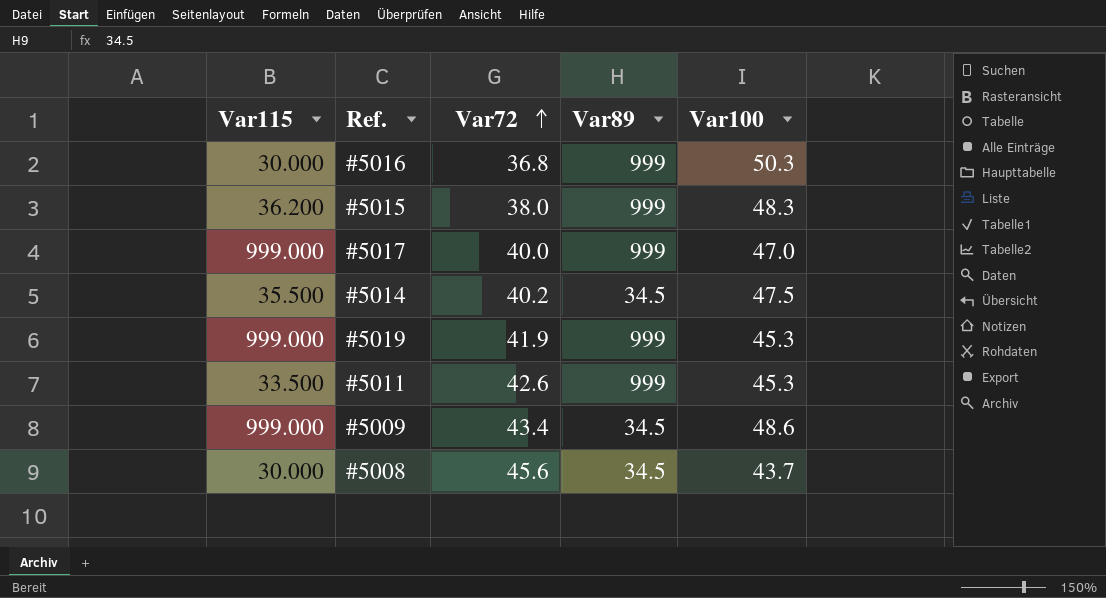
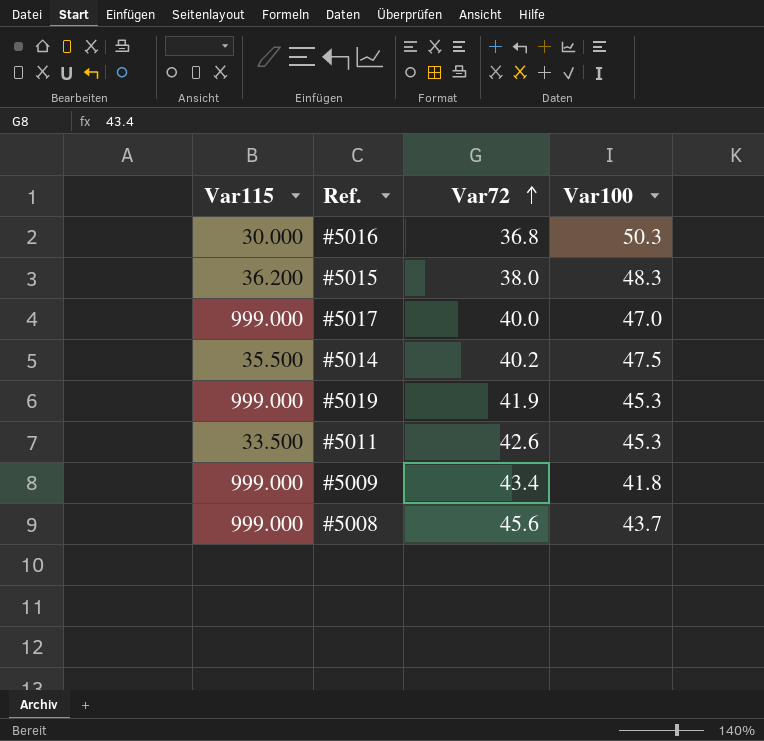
column Var89 | position: 4 -> none
#5009 | Var100: 48.6 -> 41.8
#5008 | Var115: 30.000 -> 999.000

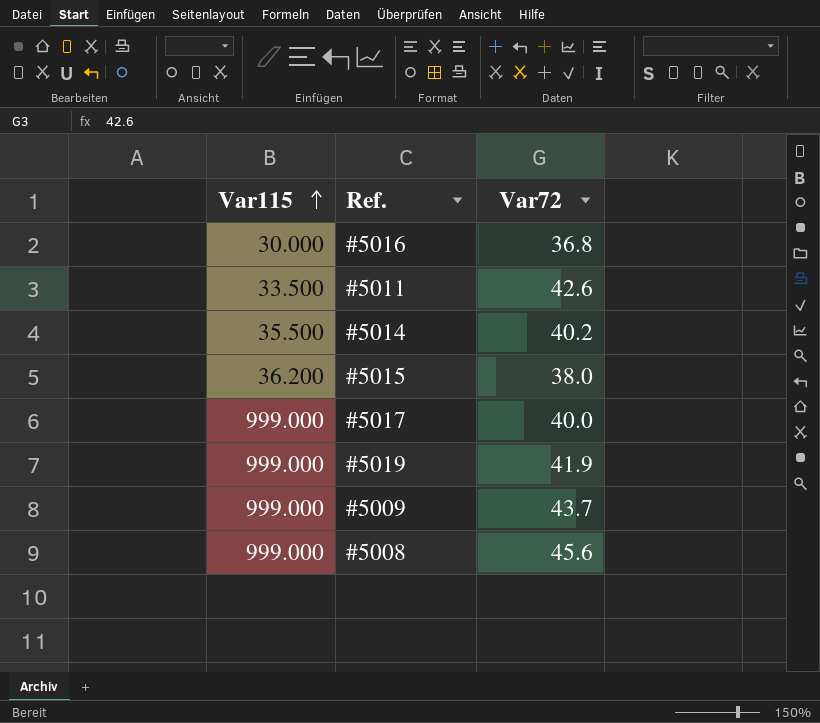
row order: Var72 ascending -> Var115 ascending
column Var100 | position: 4 -> none
#5009 | Var72: 43.4 -> 43.7

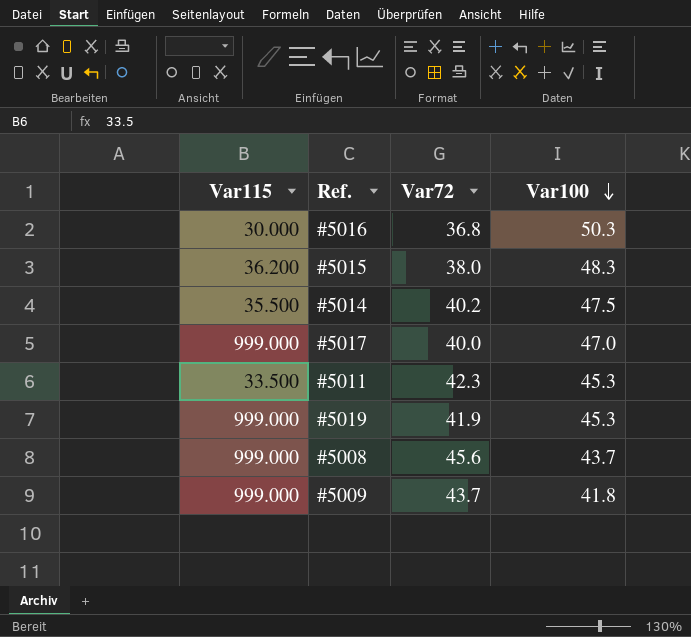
row order: Var115 ascending -> Var100 descending
column Var100 | position: none -> 4
#5011 | Var72: 42.6 -> 42.3

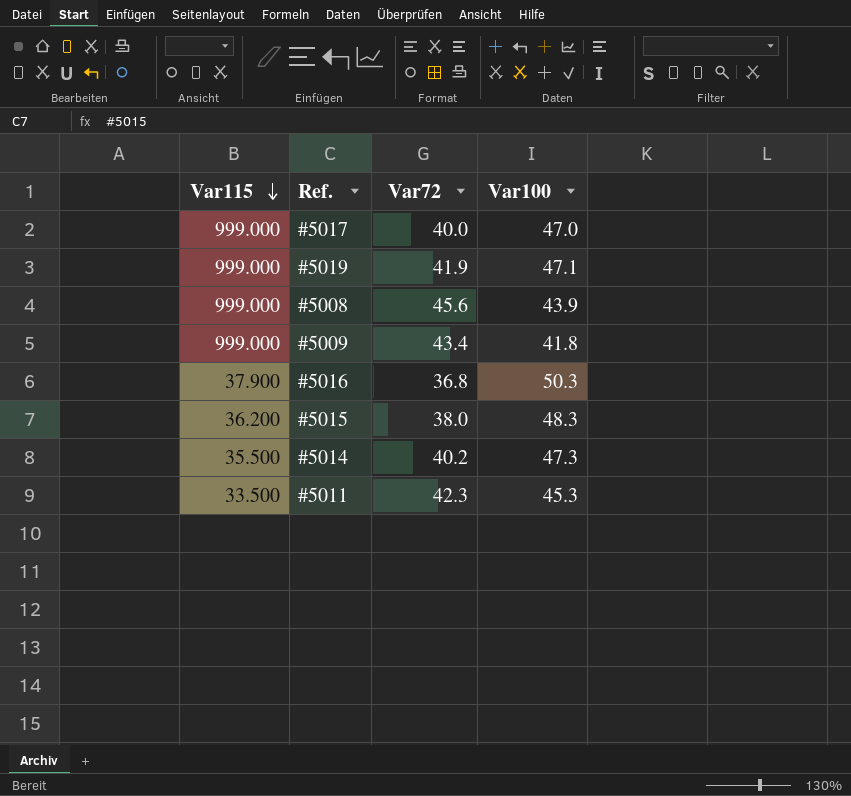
row order: Var100 descending -> Var115 descending
#5019 | Var100: 45.3 -> 47.1
#5008 | Var100: 43.7 -> 43.9
#5009 | Var72: 43.7 -> 43.4
#5016 | Var115: 30.000 -> 37.900
#5014 | Var100: 47.5 -> 47.3

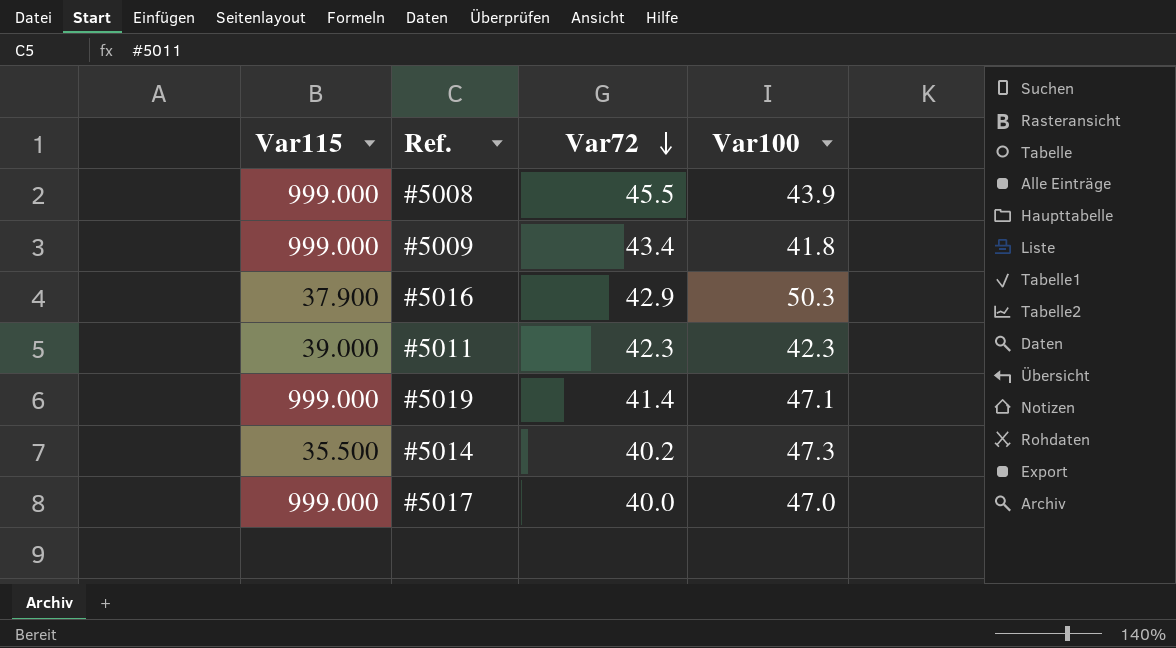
row order: Var115 descending -> Var72 descending
row #5015: 36.200 | 38.0 | 48.3 -> none
#5008 | Var72: 45.6 -> 45.5
#5016 | Var72: 36.8 -> 42.9
#5011 | Var115: 33.500 -> 39.000
#5011 | Var100: 45.3 -> 42.3
#5019 | Var72: 41.9 -> 41.4

